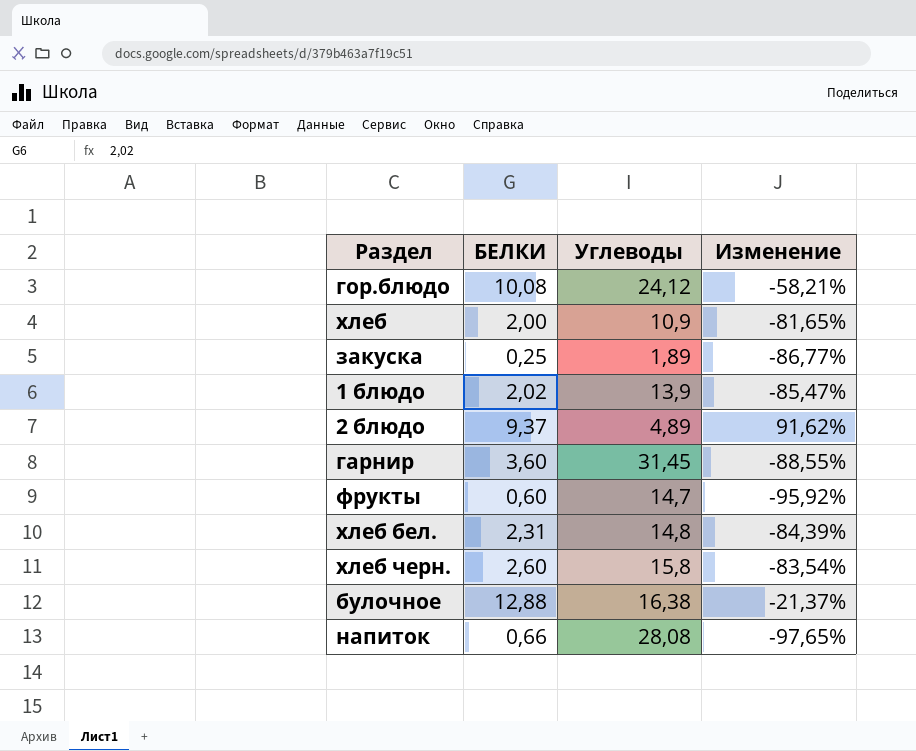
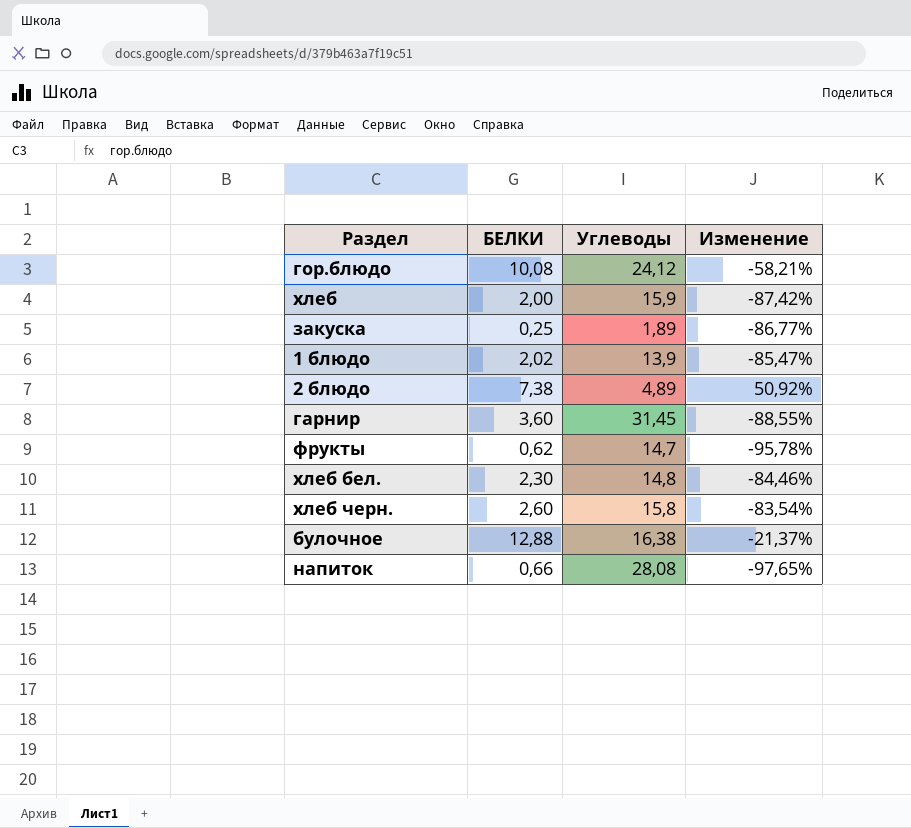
хлеб | Углеводы: 10,9 -> 15,9
хлеб | Изменение: -81,65% -> -87,42%
2 блюдо | БЕЛКИ: 9,37 -> 7,38
2 блюдо | Изменение: 91,62% -> 50,92%
фрукты | БЕЛКИ: 0,60 -> 0,62
фрукты | Изменение: -95,92% -> -95,78%
хлеб бел. | БЕЛКИ: 2,31 -> 2,30
хлеб бел. | Изменение: -84,39% -> -84,46%

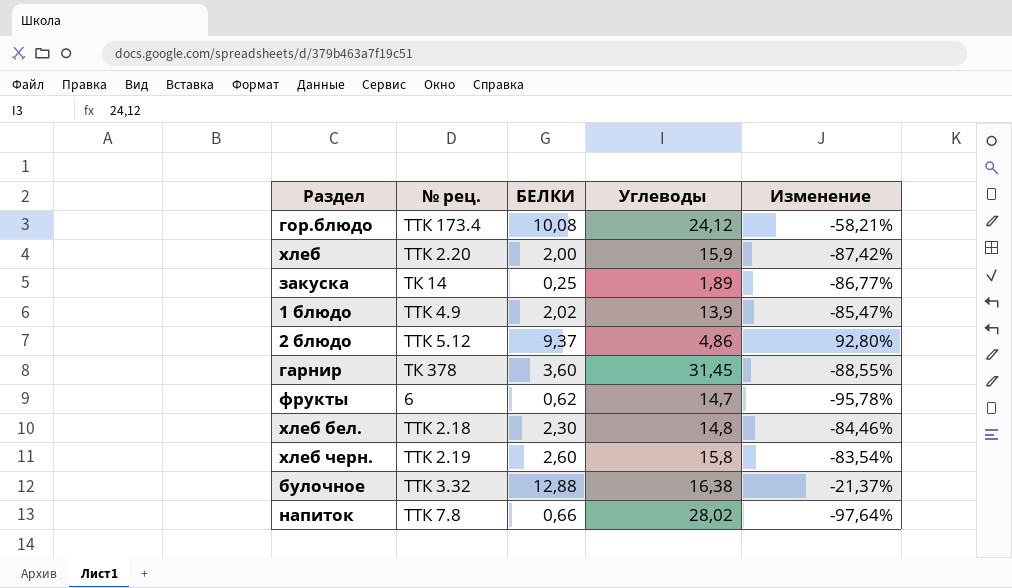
column № рец. | position: none -> 2
2 блюдо | БЕЛКИ: 7,38 -> 9,37
2 блюдо | Углеводы: 4,89 -> 4,86
2 блюдо | Изменение: 50,92% -> 92,80%
напиток | Углеводы: 28,08 -> 28,02
напиток | Изменение: -97,65% -> -97,64%

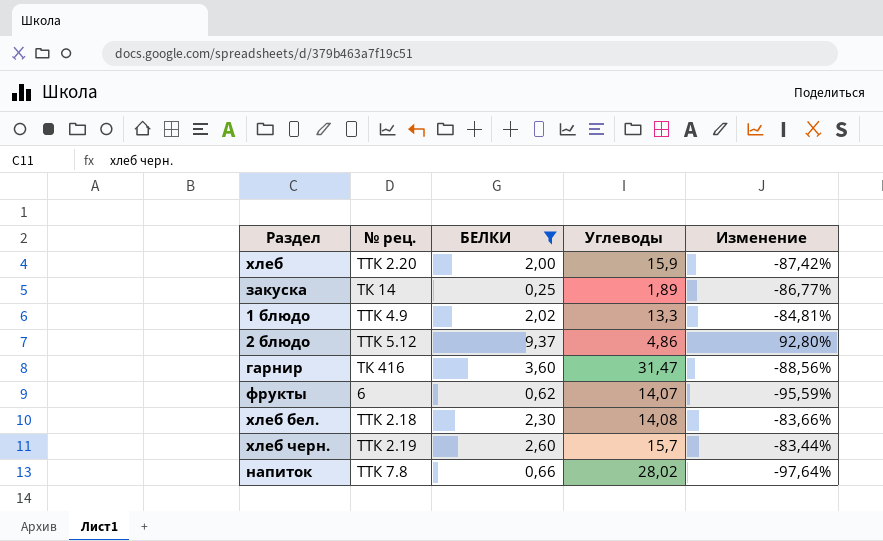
filter: none -> БЕЛКИ <= 9,37
1 блюдо | Углеводы: 13,9 -> 13,3
1 блюдо | Изменение: -85,47% -> -84,81%
гарнир | № рец.: ТК 378 -> ТК 416
гарнир | Углеводы: 31,45 -> 31,47
гарнир | Изменение: -88,55% -> -88,56%
фрукты | Углеводы: 14,7 -> 14,07
фрукты | Изменение: -95,78% -> -95,59%
хлеб бел. | Углеводы: 14,8 -> 14,08
хлеб бел. | Изменение: -84,46% -> -83,66%
хлеб черн. | Углеводы: 15,8 -> 15,7
хлеб черн. | Изменение: -83,54% -> -83,44%

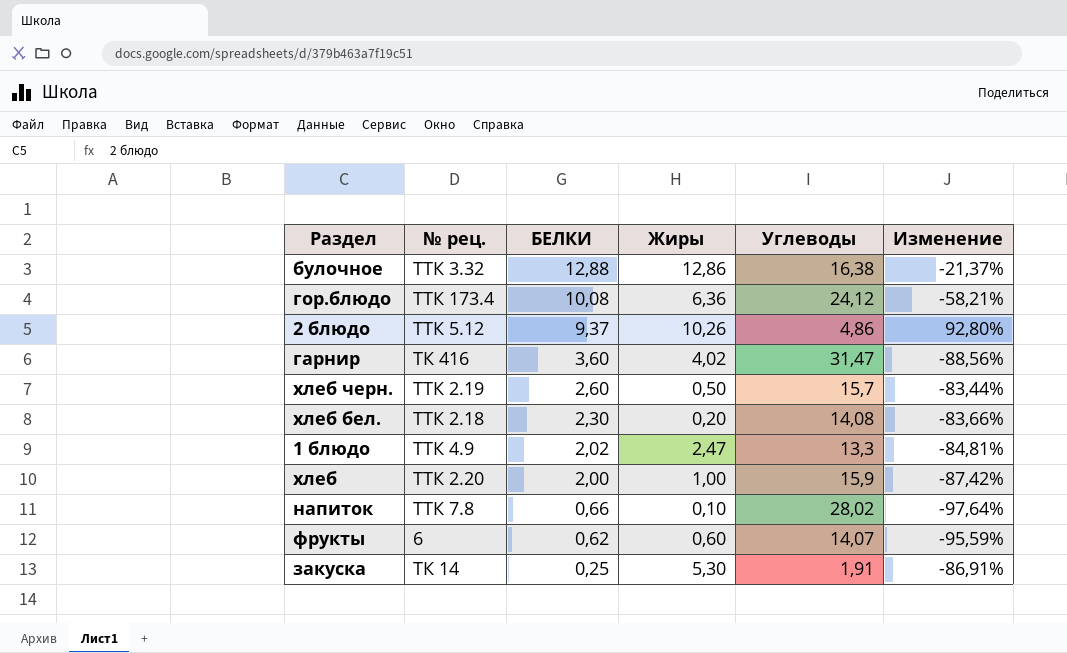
filter: БЕЛКИ <= 9,37 -> none
row order: none -> БЕЛКИ descending
column Жиры | position: none -> 4
закуска | Углеводы: 1,89 -> 1,91
закуска | Изменение: -86,77% -> -86,91%

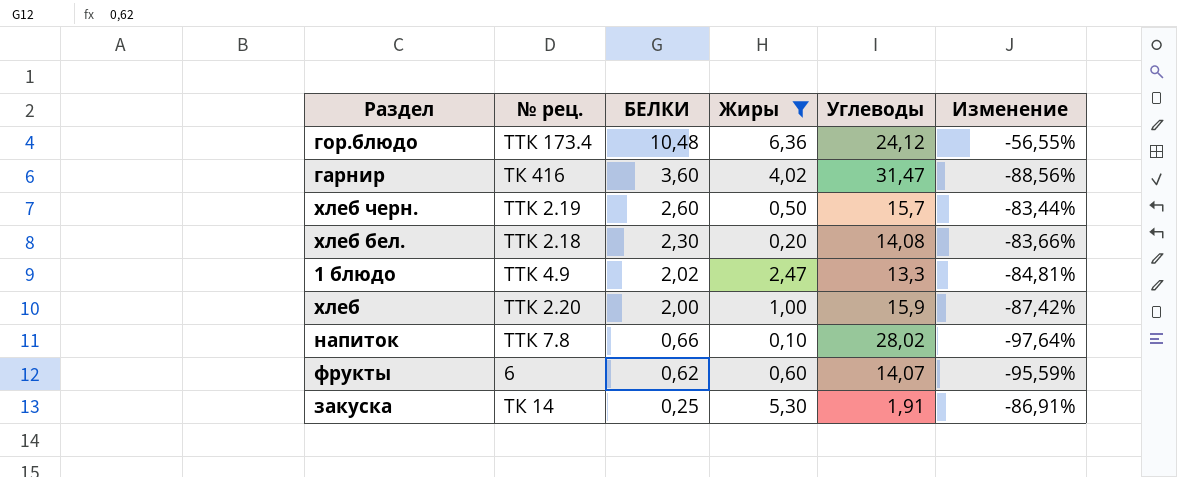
filter: none -> Жиры <= 6,36
гор.блюдо | БЕЛКИ: 10,08 -> 10,48
гор.блюдо | Изменение: -58,21% -> -56,55%

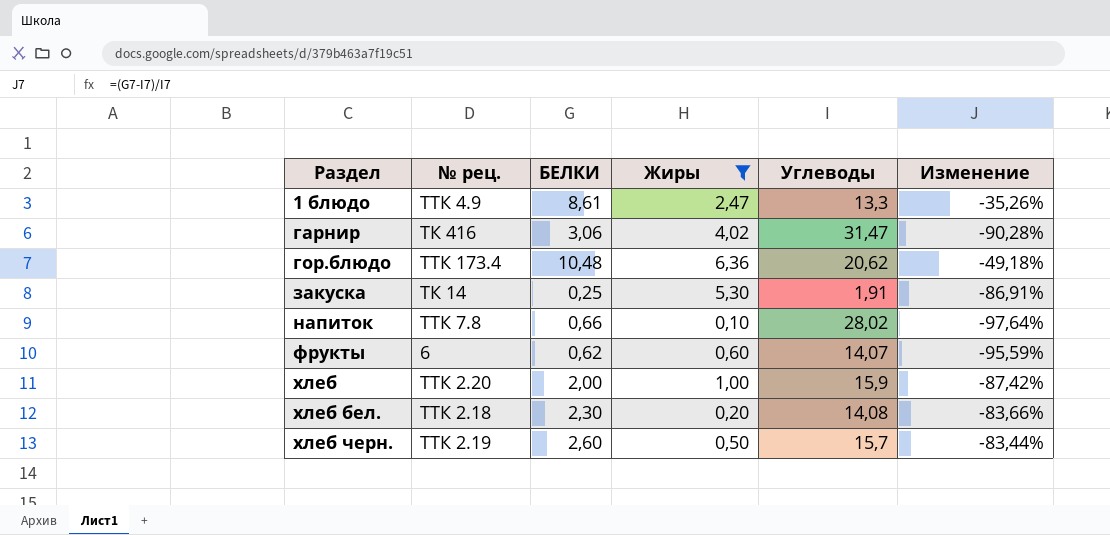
row order: БЕЛКИ descending -> Раздел ascending
1 блюдо | БЕЛКИ: 2,02 -> 8,61
1 блюдо | Изменение: -84,81% -> -35,26%
гарнир | БЕЛКИ: 3,60 -> 3,06
гарнир | Изменение: -88,56% -> -90,28%
гор.блюдо | Углеводы: 24,12 -> 20,62
гор.блюдо | Изменение: -56,55% -> -49,18%

